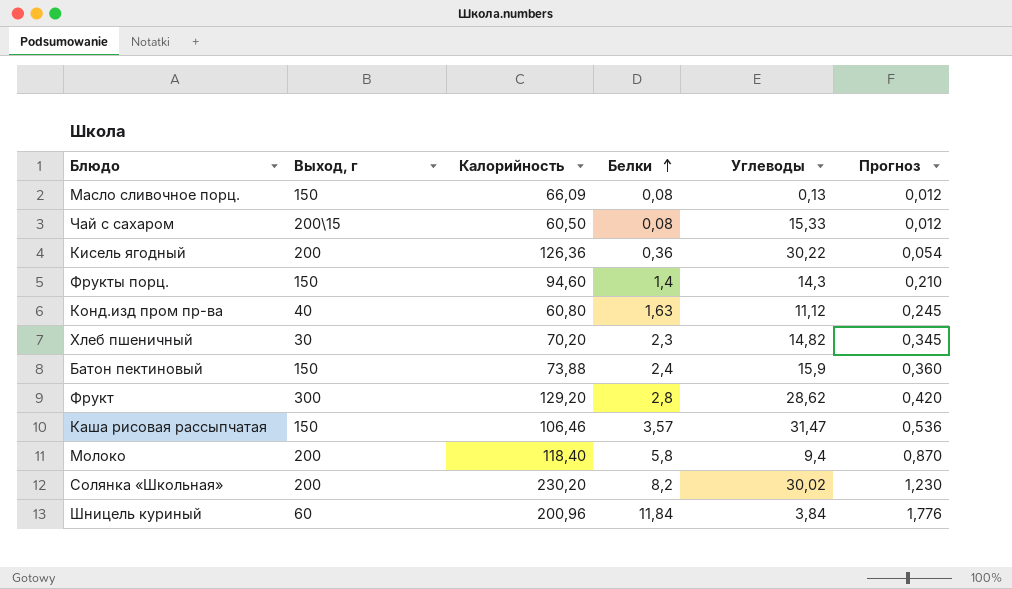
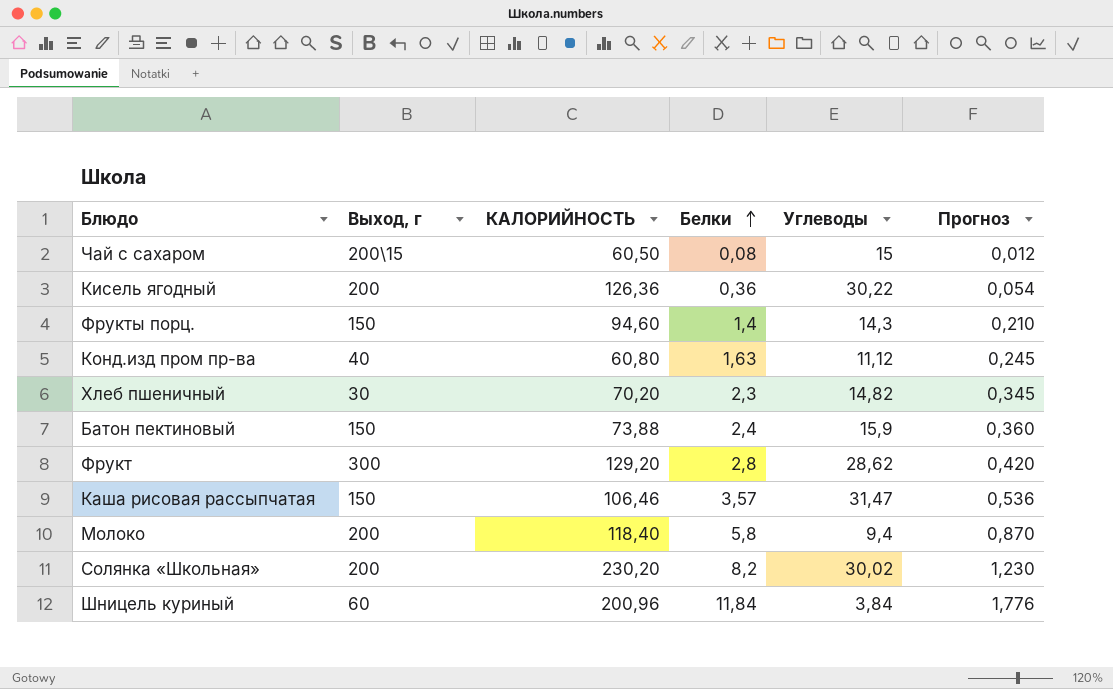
column name: Калорийность -> КАЛОРИЙНОСТЬ
row Масло сливочное порц.: 150 | 66,09 | 0,08 | 0,13 | 0,012 -> none
Чай с сахаром | Углеводы: 15,33 -> 15

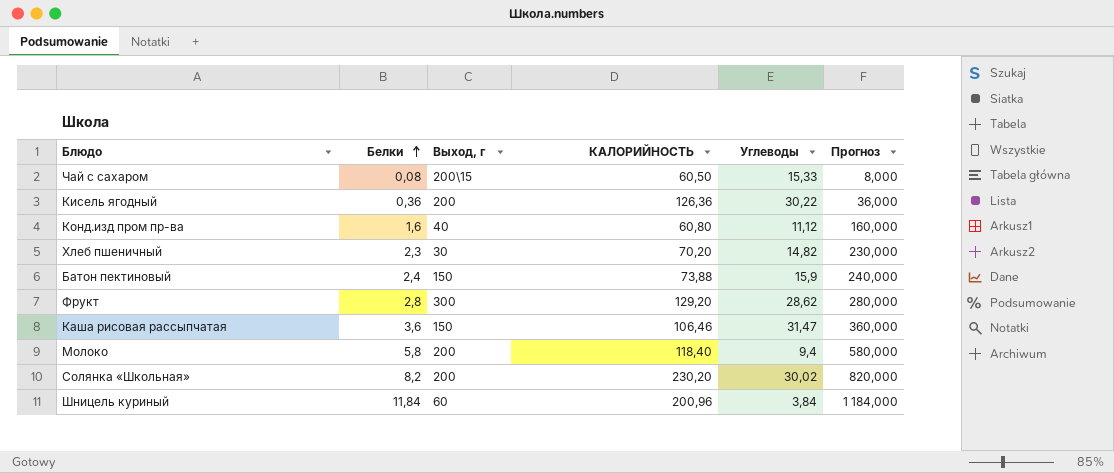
column Белки | position: 4 -> 2
column Прогноз | formula: [Белки] * 0,15 -> [Белки] * 100
row Фрукты порц.: 150 | 94,60 | 1,4 | 14,3 | 0,210 -> none
Чай с сахаром | Углеводы: 15 -> 15,33
Конд.изд пром пр-ва | Белки: 1,63 -> 1,6
Каша рисовая рассыпчатая | Белки: 3,57 -> 3,6

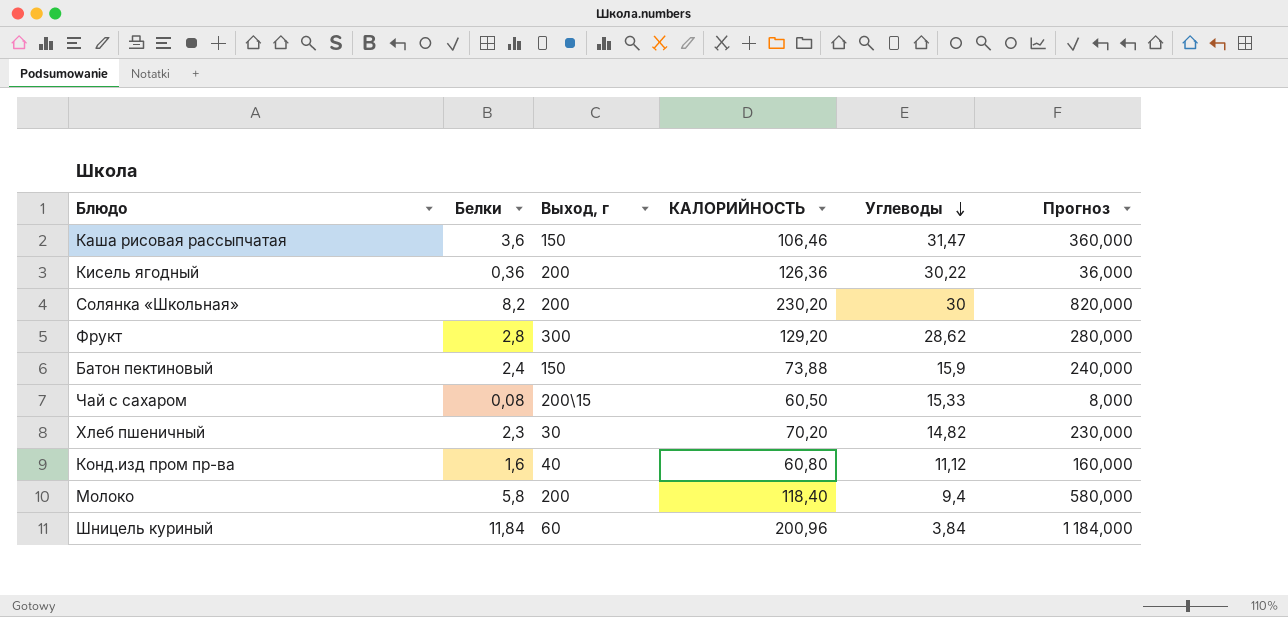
row order: Белки ascending -> Углеводы descending
Солянка «Школьная» | Углеводы: 30,02 -> 30

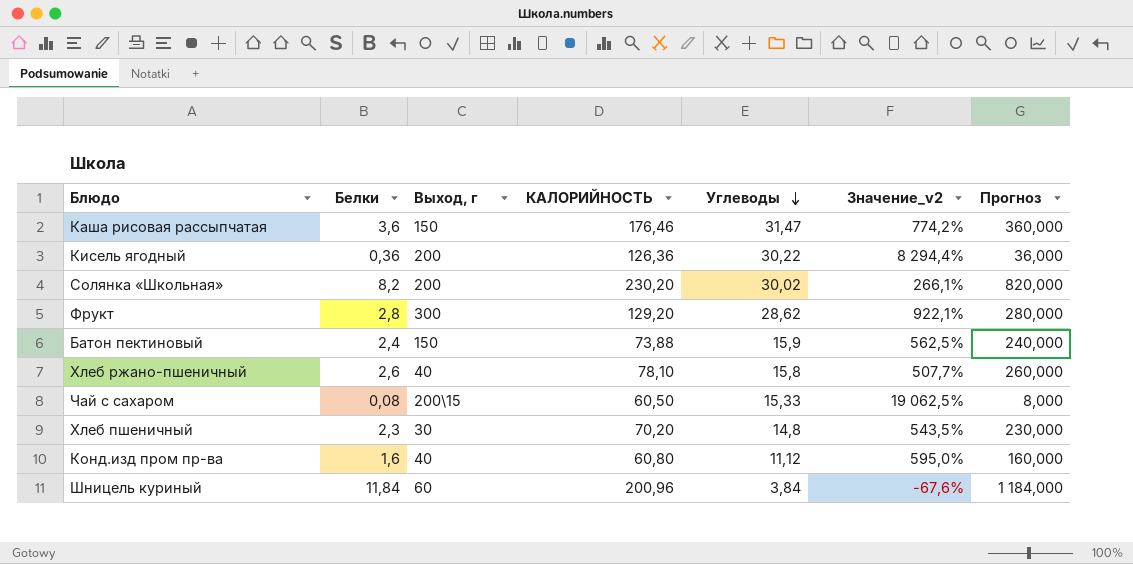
column Значение_v2 | formula: none -> ([Углеводы] - [Белки]) / [Белки]
row Молоко: 5,8 | 200 | 118,40 | 9,4 | 580,000 -> none
Каша рисовая рассыпчатая | КАЛОРИЙНОСТЬ: 106,46 -> 176,46
Солянка «Школьная» | Углеводы: 30 -> 30,02
row Хлеб ржано-пшеничный: none -> 2,6 | 40 | 78,10 | 15,8 | 507,7% | 260,000
Хлеб пшеничный | Углеводы: 14,82 -> 14,8

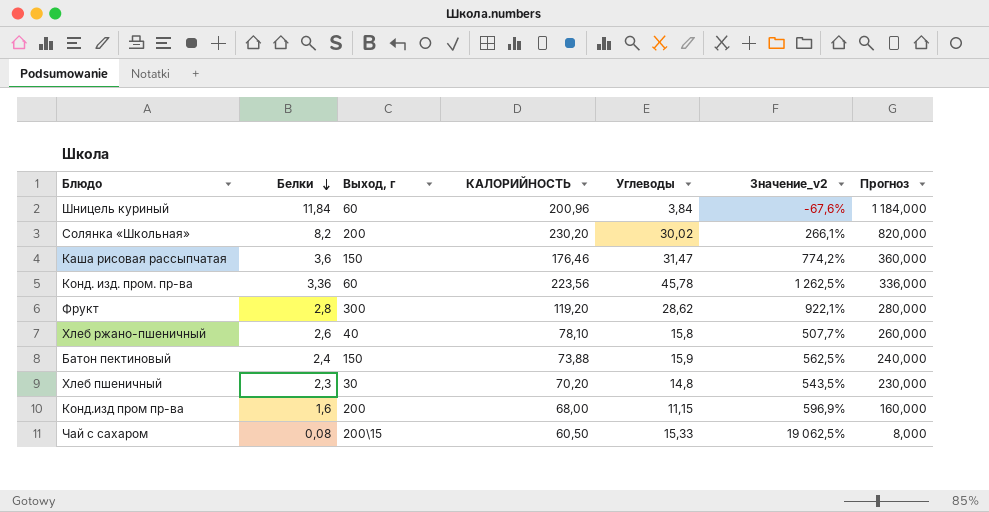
row order: Углеводы descending -> Белки descending
row Кисель ягодный: 0,36 | 200 | 126,36 | 30,22 | 8 294,4% | 36,000 -> none
row Конд. изд. пром. пр-ва: none -> 3,36 | 60 | 223,56 | 45,78 | 1 262,5% | 336,000
Фрукт | КАЛОРИЙНОСТЬ: 129,20 -> 119,20
Конд.изд пром пр-ва | Выход, г: 40 -> 200
Конд.изд пром пр-ва | КАЛОРИЙНОСТЬ: 60,80 -> 68,00
Конд.изд пром пр-ва | Углеводы: 11,12 -> 11,15
Конд.изд пром пр-ва | Значение_v2: 595,0% -> 596,9%

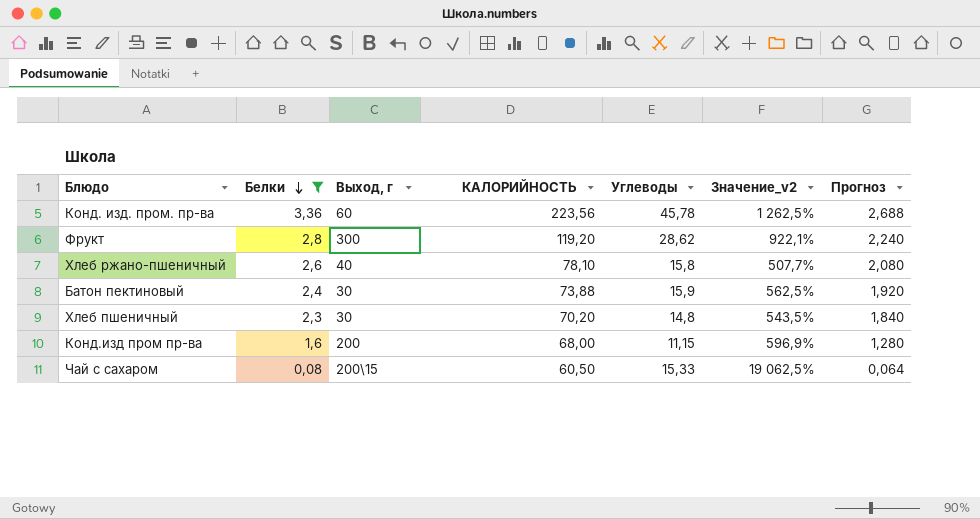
filter: none -> Белки <= 3,36
column Прогноз | formula: [Белки] * 100 -> [Белки] * 0,8
Батон пектиновый | Выход, г: 150 -> 30

